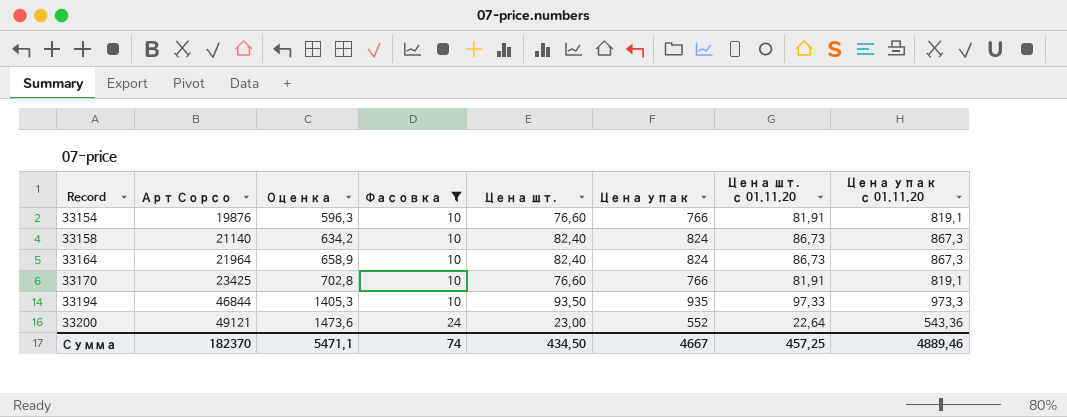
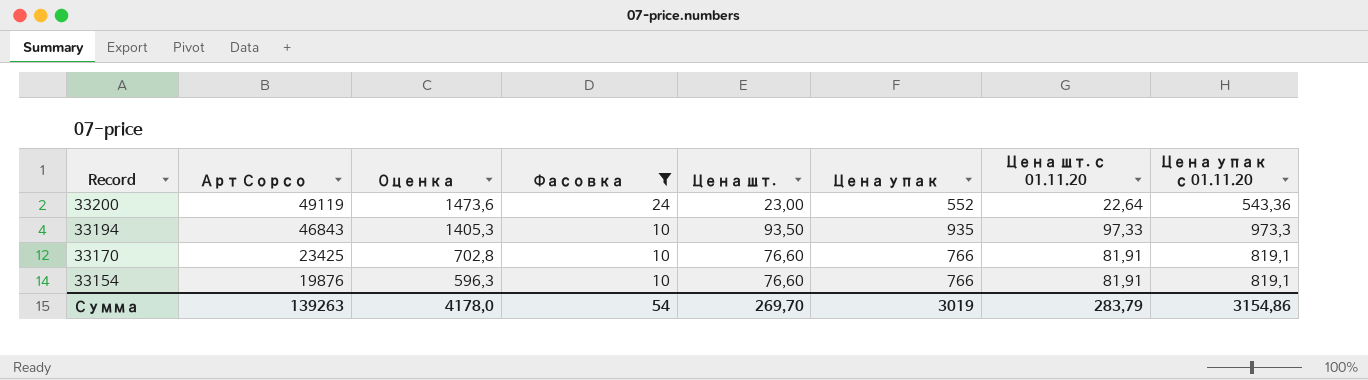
row order: Record ascending -> Record descending
row 33158: 21140 | 634,2 | 10 | 82,40 | 824 | 86,73 | 867,3 -> none
row 33164: 21964 | 658,9 | 10 | 82,40 | 824 | 86,73 | 867,3 -> none
33200 | Арт Сорсо: 49121 -> 49119
33194 | Арт Сорсо: 46844 -> 46843
Сумма | Арт Сорсо: 182370 -> 139263
Сумма | Оценка: 5471,1 -> 4178,0
Сумма | Фасовка: 74 -> 54
Сумма | Цена шт.: 434,50 -> 269,70
Сумма | Цена упак: 4667 -> 3019
Сумма | Цена шт. с 01.11.20: 457,25 -> 283,79
Сумма | Цена упак с 01.11.20: 4889,46 -> 3154,86

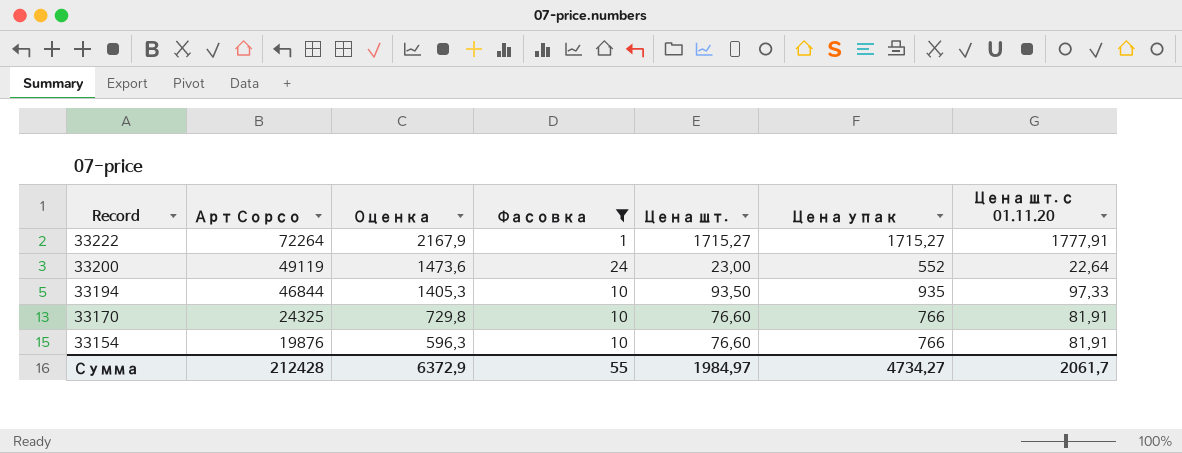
column Цена упак с 01.11.20 | formula: [Фасовка] * [Цена шт. с 01.11.20] -> none
row 33222: none -> 72264 | 2167,9 | 1 | 1715,27 | 1715,27 | 1777,91
33194 | Арт Сорсо: 46843 -> 46844
33170 | Арт Сорсо: 23425 -> 24325
33170 | Оценка: 702,8 -> 729,8
Сумма | Арт Сорсо: 139263 -> 212428
Сумма | Оценка: 4178,0 -> 6372,9
Сумма | Фасовка: 54 -> 55
Сумма | Цена шт.: 269,70 -> 1984,97
Сумма | Цена упак: 3019 -> 4734,27
Сумма | Цена шт. с 01.11.20: 283,79 -> 2061,7

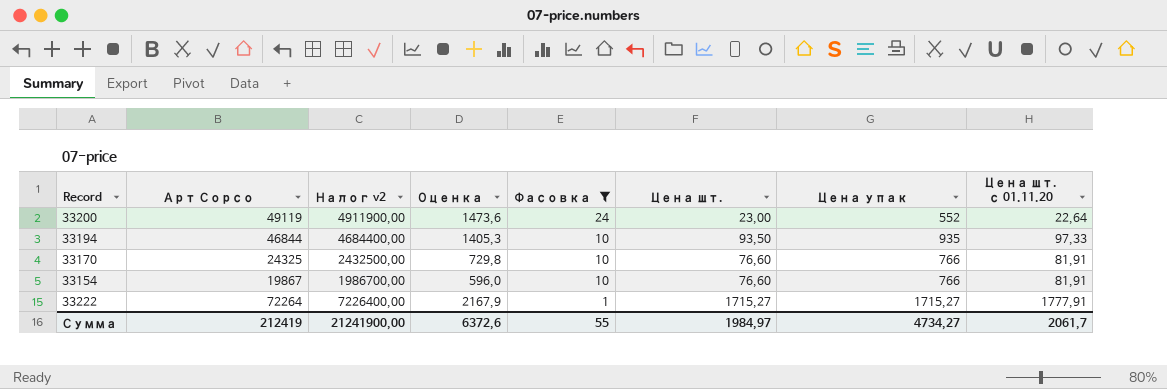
row order: Record descending -> Фасовка descending
column Налог v2 | formula: none -> [Арт Сорсо] * 100
33154 | Арт Сорсо: 19876 -> 19867
33154 | Оценка: 596,3 -> 596,0
Сумма | Арт Сорсо: 212428 -> 212419
Сумма | Оценка: 6372,9 -> 6372,6

